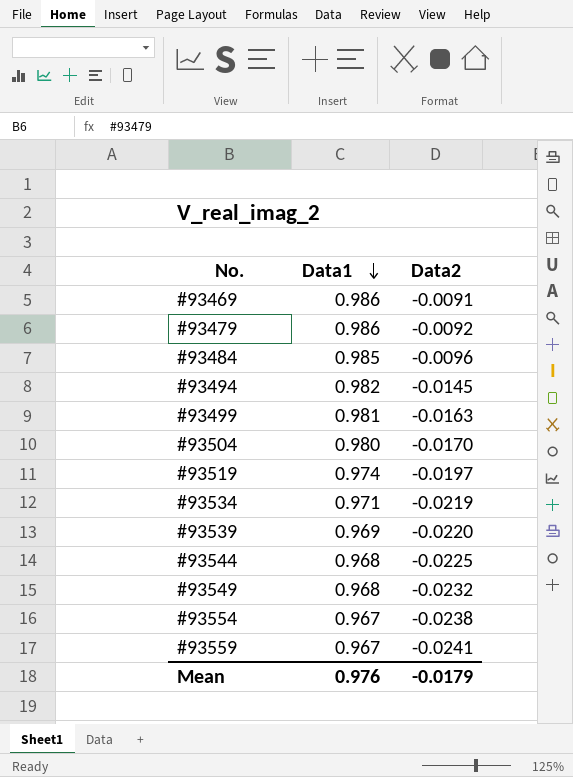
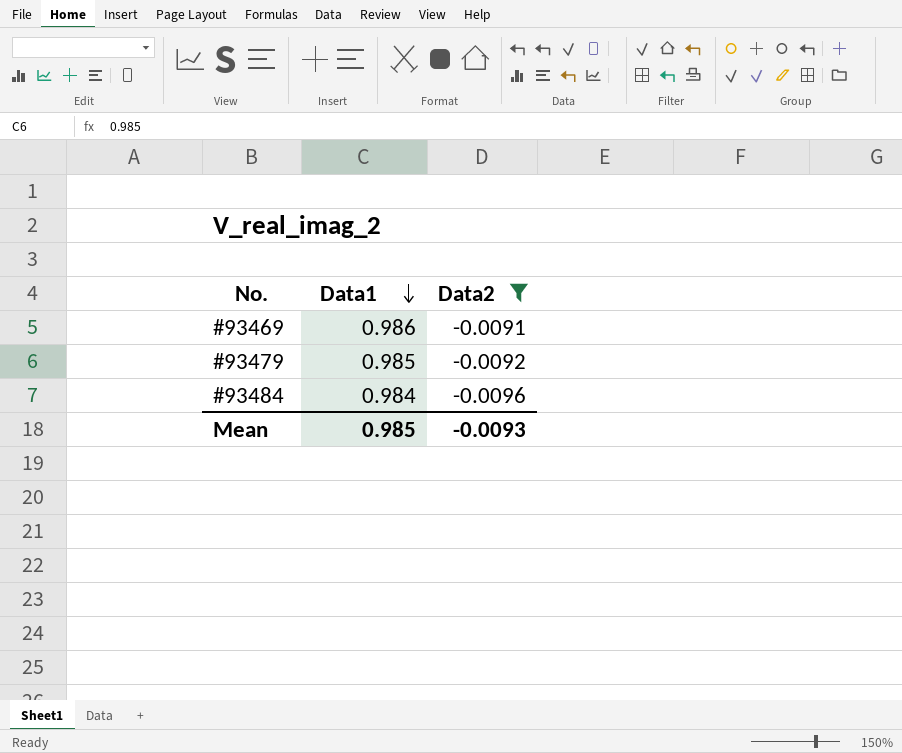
filter: none -> Data2 >= -0.0096
#93479 | Data1: 0.986 -> 0.985
#93484 | Data1: 0.985 -> 0.984
Mean | Data1: 0.976 -> 0.985
Mean | Data2: -0.0179 -> -0.0093

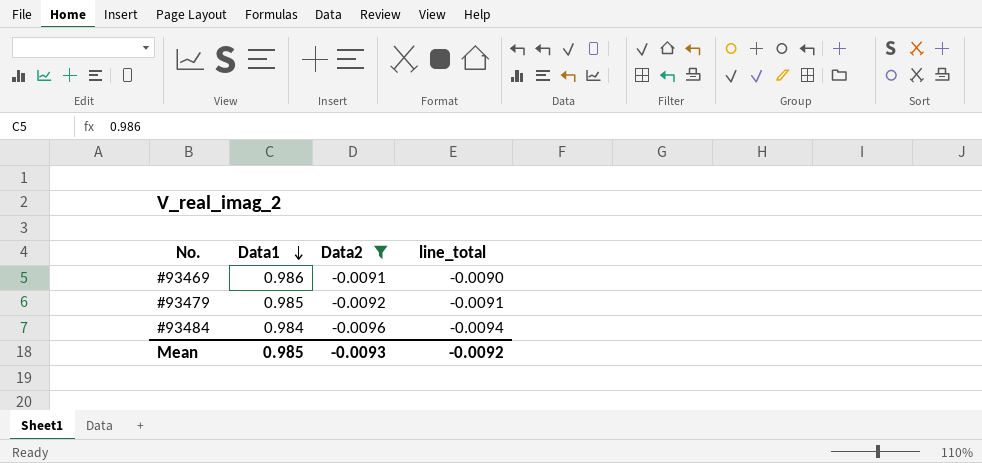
column line_total | formula: none -> [Data1] * [Data2]

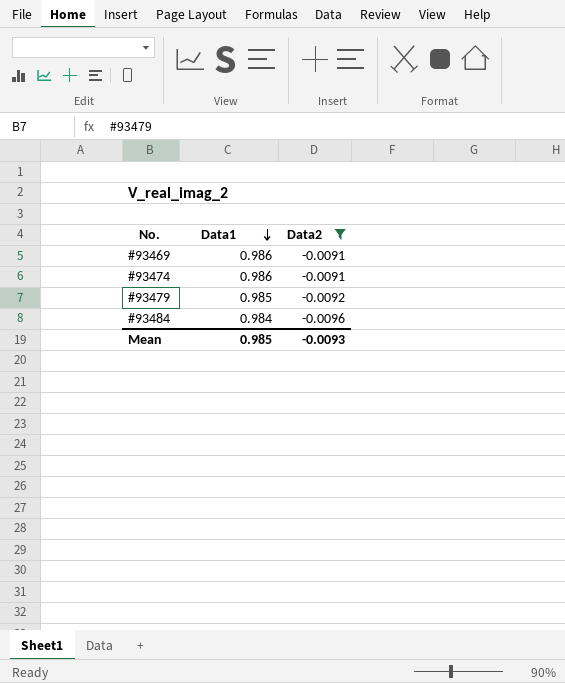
column line_total | formula: [Data1] * [Data2] -> none
row #93474: none -> 0.986 | -0.0091

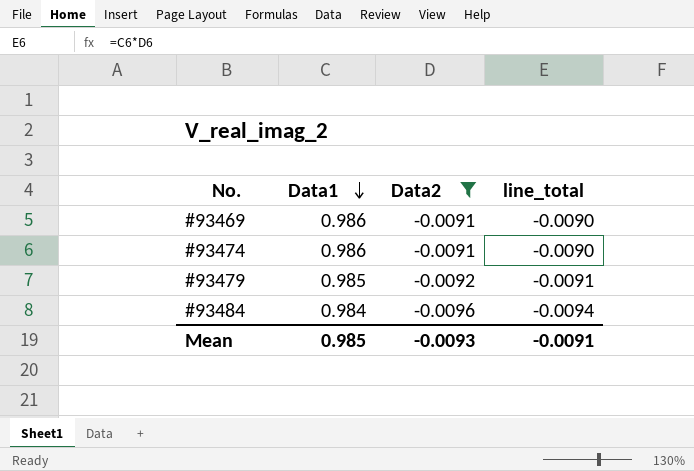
column line_total | formula: none -> [Data1] * [Data2]

